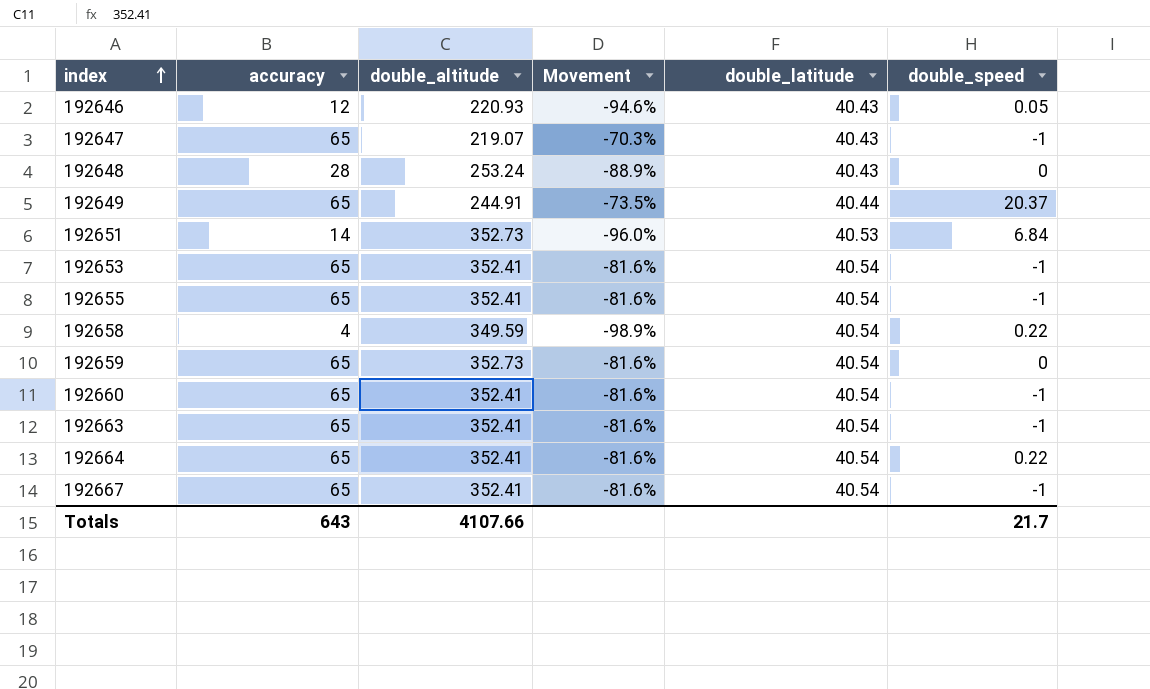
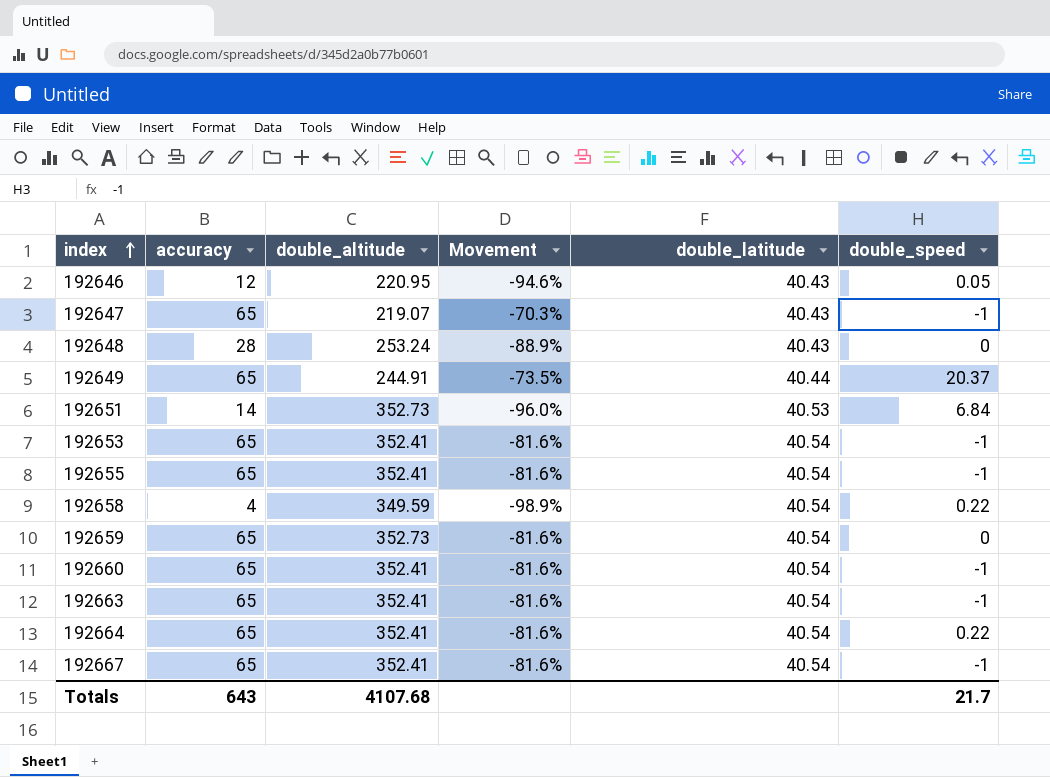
192646 | double_altitude: 220.93 -> 220.95
Totals | double_altitude: 4107.66 -> 4107.68

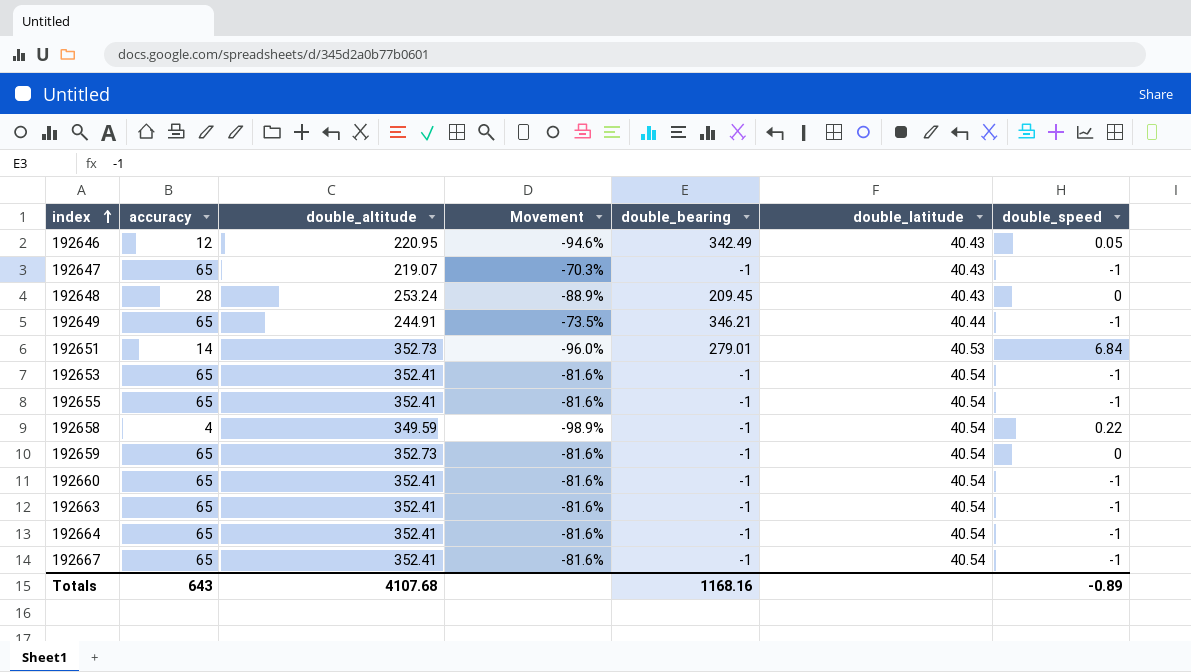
column double_bearing | position: none -> 5
192649 | double_speed: 20.37 -> -1
192664 | double_speed: 0.22 -> -1
Totals | double_speed: 21.7 -> -0.89

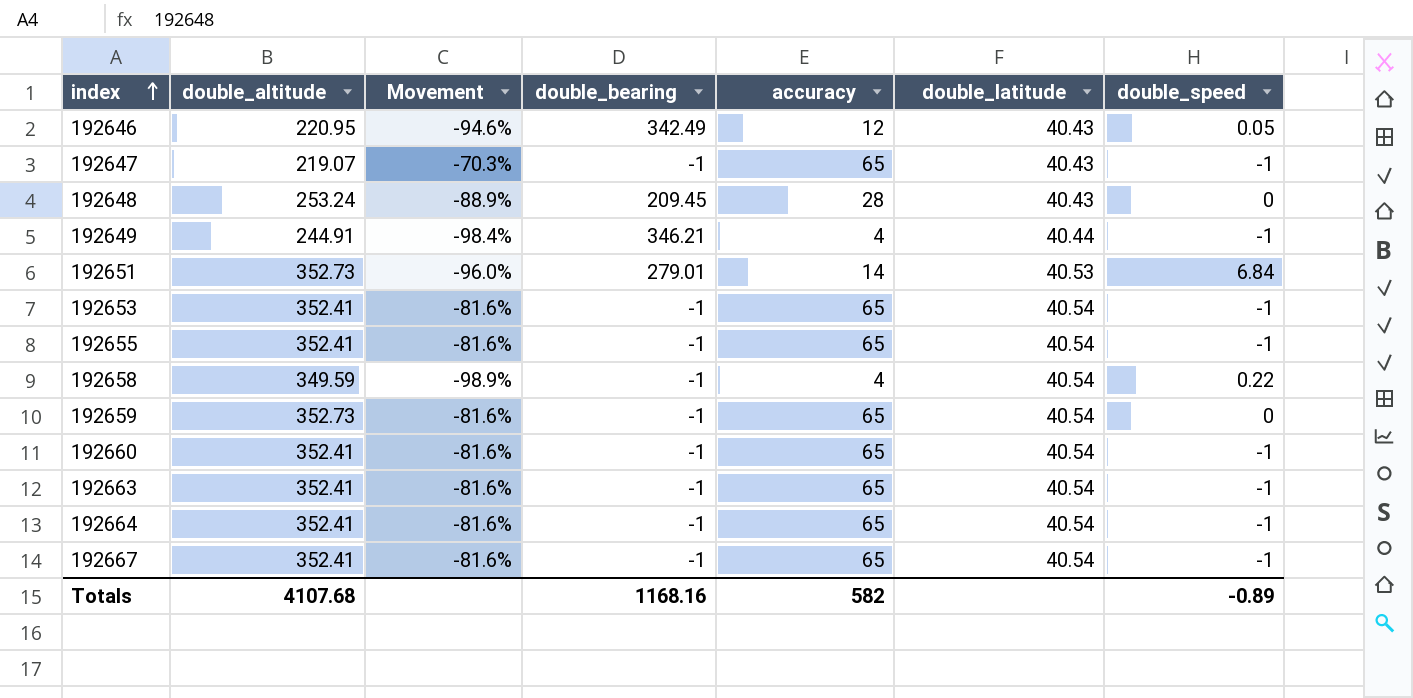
column accuracy | position: 2 -> 5
192649 | Movement: -73.5% -> -98.4%
192649 | accuracy: 65 -> 4
Totals | accuracy: 643 -> 582

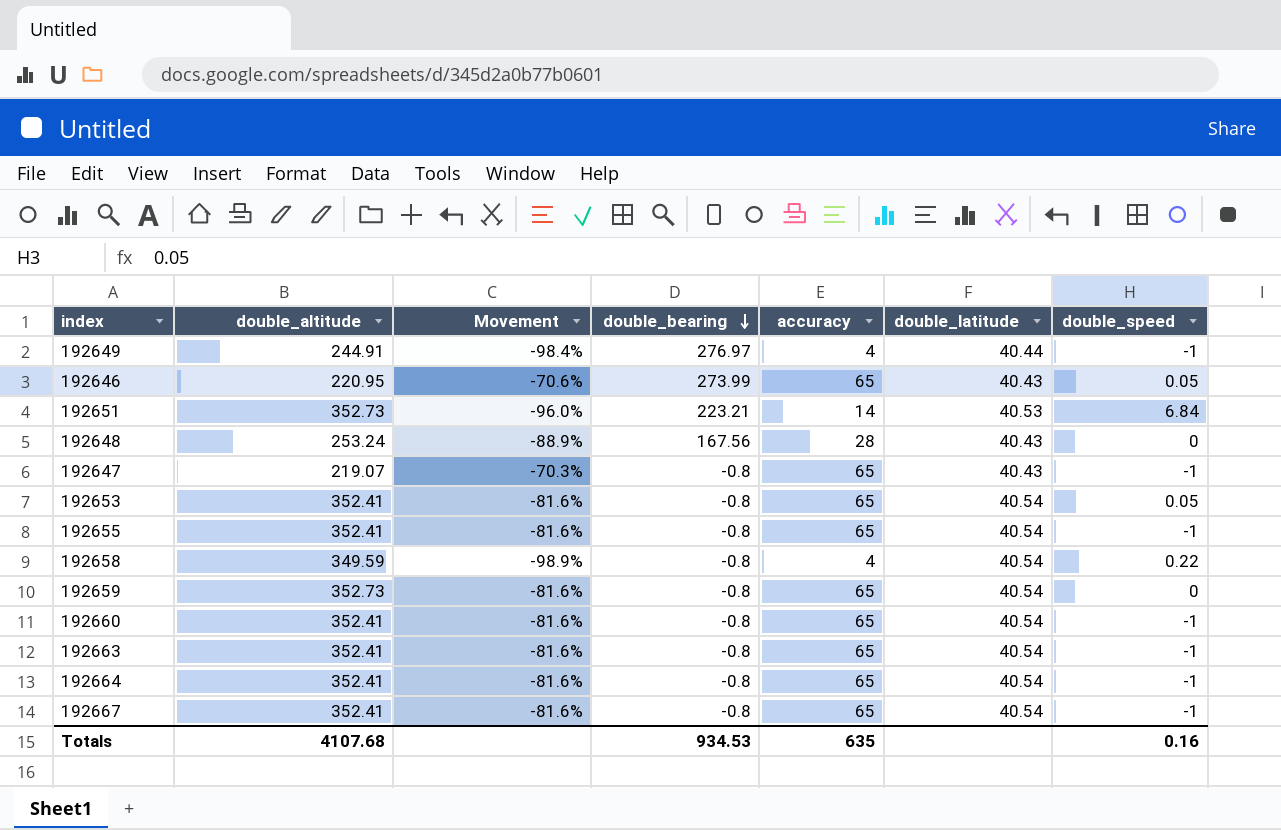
row order: index ascending -> double_bearing descending
192649 | double_bearing: 346.21 -> 276.97
192646 | Movement: -94.6% -> -70.6%
192646 | double_bearing: 342.49 -> 273.99
192646 | accuracy: 12 -> 65
192651 | double_bearing: 279.01 -> 223.21
192648 | double_bearing: 209.45 -> 167.56
192647 | double_bearing: -1 -> -0.8
192653 | double_bearing: -1 -> -0.8
192653 | double_speed: -1 -> 0.05
192655 | double_bearing: -1 -> -0.8
192658 | double_bearing: -1 -> -0.8
192659 | double_bearing: -1 -> -0.8
192660 | double_bearing: -1 -> -0.8
192663 | double_bearing: -1 -> -0.8
192664 | double_bearing: -1 -> -0.8
192667 | double_bearing: -1 -> -0.8
Totals | double_bearing: 1168.16 -> 934.53
Totals | accuracy: 582 -> 635
Totals | double_speed: -0.89 -> 0.16

